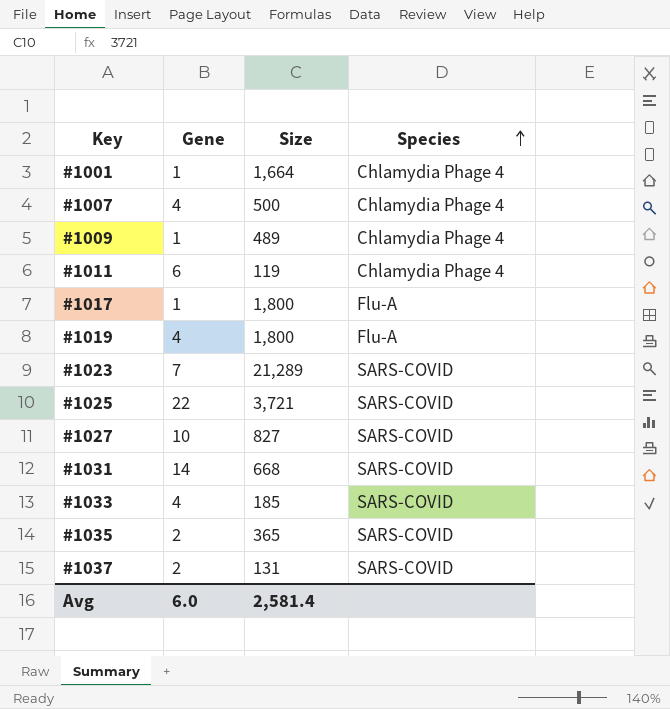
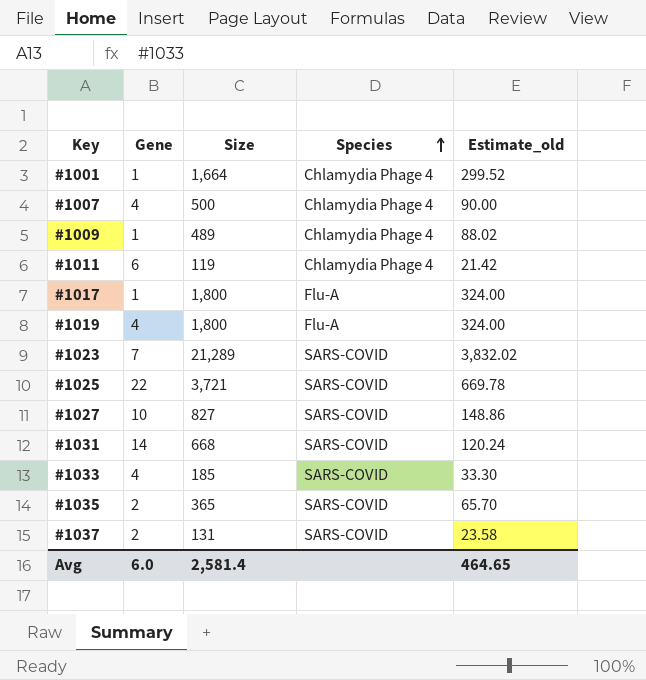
column Estimate_old | formula: none -> [Size] * 0.18

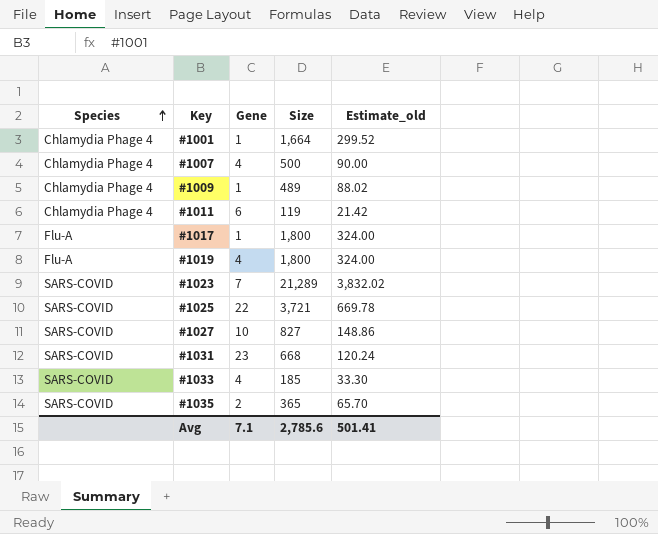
column Species | position: 4 -> 1
row #1037: 2 | 131 | SARS-COVID | 23.58 -> none
#1031 | Gene: 14 -> 23
Avg | Gene: 6.0 -> 7.1
Avg | Size: 2,581.4 -> 2,785.6
Avg | Estimate_old: 464.65 -> 501.41

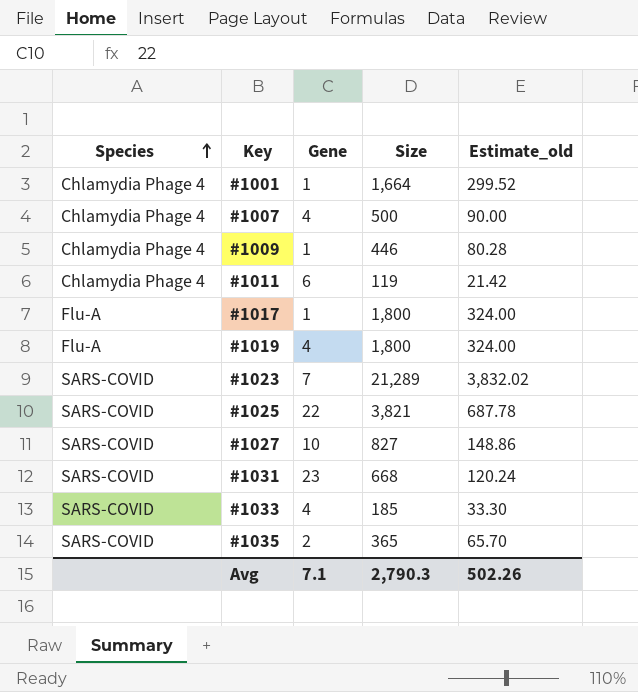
#1009 | Size: 489 -> 446
#1009 | Estimate_old: 88.02 -> 80.28
#1025 | Size: 3,721 -> 3,821
#1025 | Estimate_old: 669.78 -> 687.78
Avg | Size: 2,785.6 -> 2,790.3
Avg | Estimate_old: 501.41 -> 502.26

